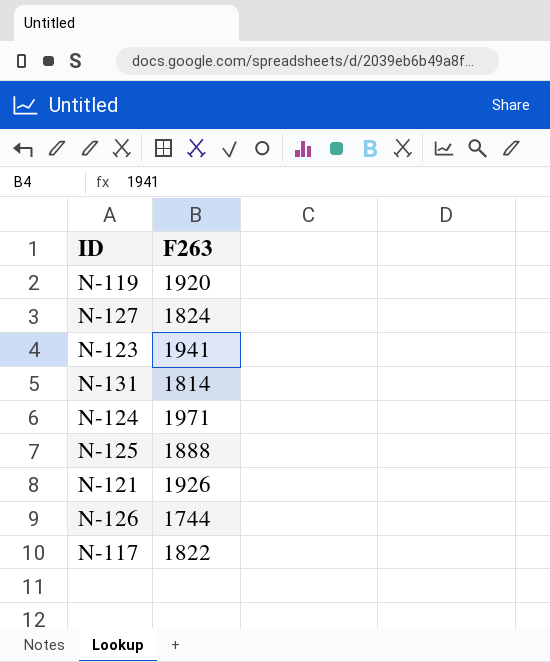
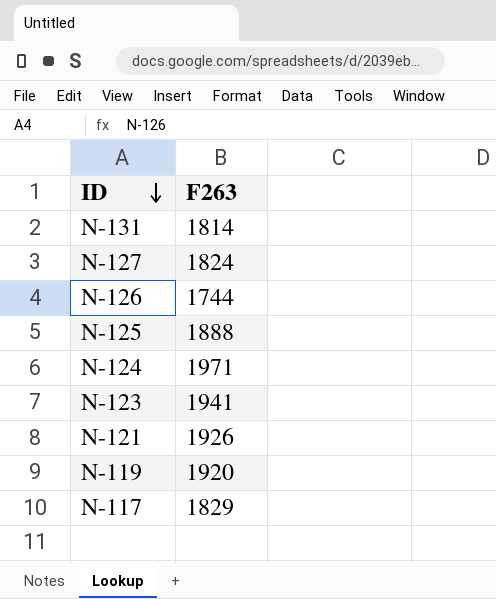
row order: none -> ID descending
N-117 | F263: 1822 -> 1829

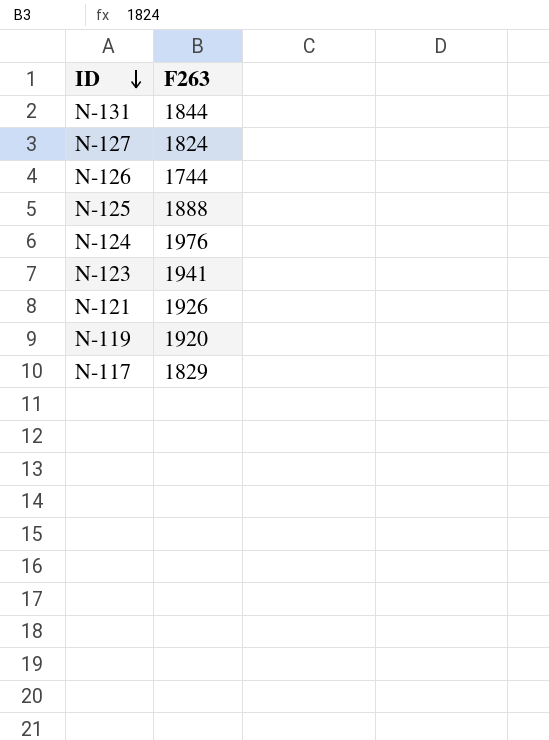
N-131 | F263: 1814 -> 1844
N-124 | F263: 1971 -> 1976

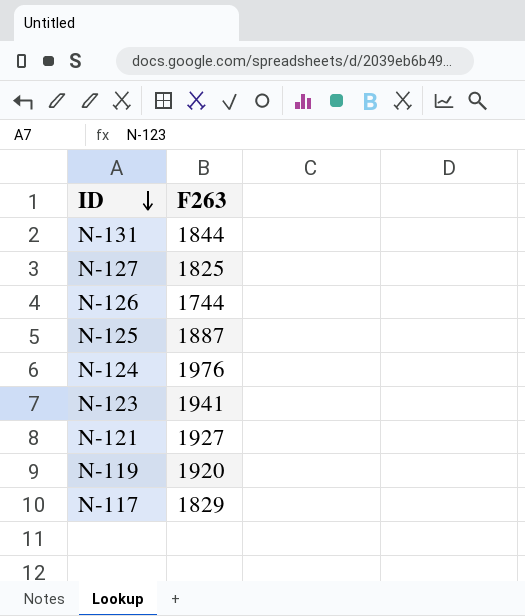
N-127 | F263: 1824 -> 1825
N-125 | F263: 1888 -> 1887
N-121 | F263: 1926 -> 1927

